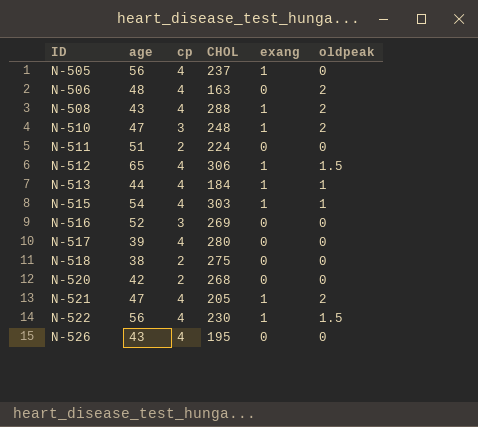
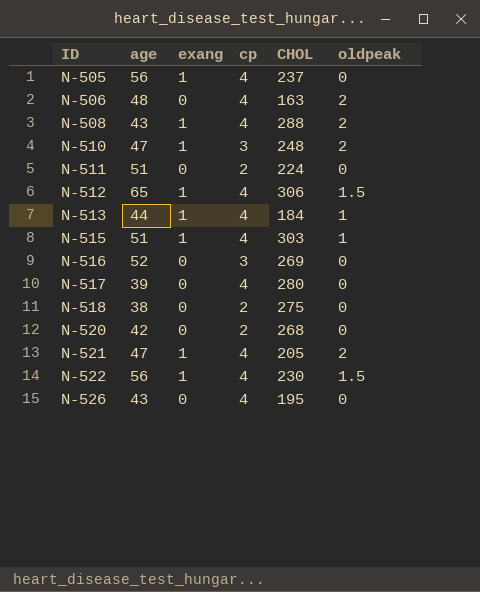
column exang | position: 5 -> 3
N-515 | age: 54 -> 51

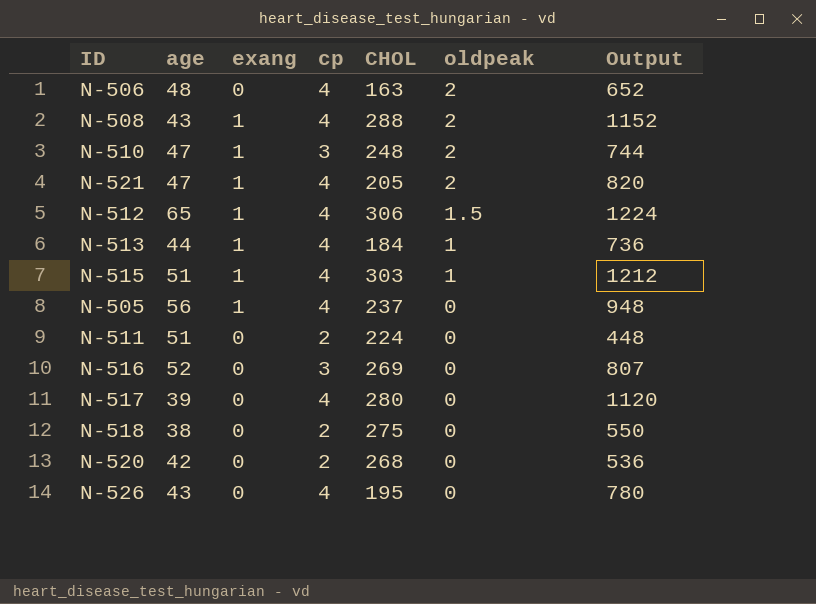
row order: ID ascending -> oldpeak descending
column Output | formula: none -> [cp] * [CHOL]
row N-522: 56 | 1 | 4 | 230 | 1.5 -> none

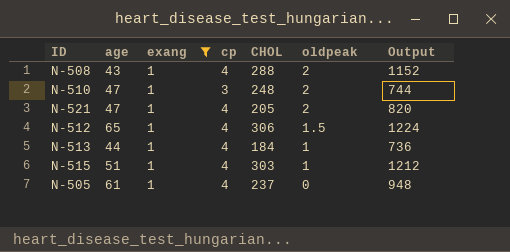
filter: none -> exang = 1
N-505 | age: 56 -> 61

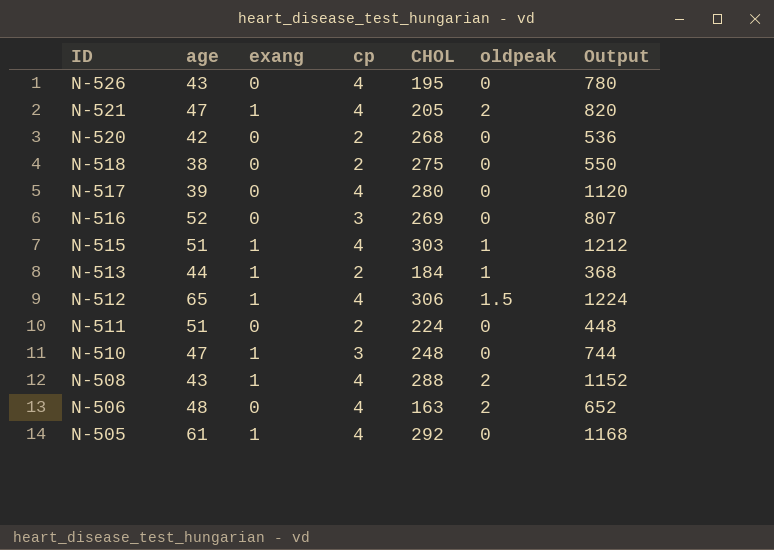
filter: exang = 1 -> none
row order: oldpeak descending -> ID descending
N-513 | cp: 4 -> 2
N-513 | Output: 736 -> 368
N-510 | oldpeak: 2 -> 0
N-505 | CHOL: 237 -> 292
N-505 | Output: 948 -> 1168

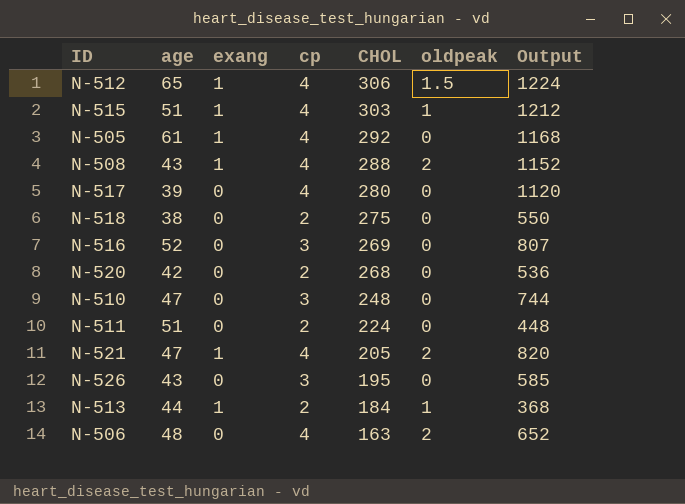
row order: ID descending -> CHOL descending
N-510 | exang: 1 -> 0
N-526 | cp: 4 -> 3
N-526 | Output: 780 -> 585

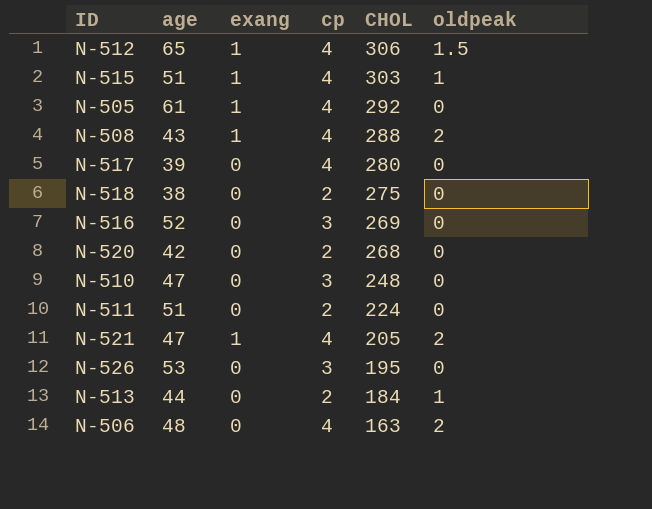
column Output | formula: [cp] * [CHOL] -> none
N-526 | age: 43 -> 53
N-513 | exang: 1 -> 0

